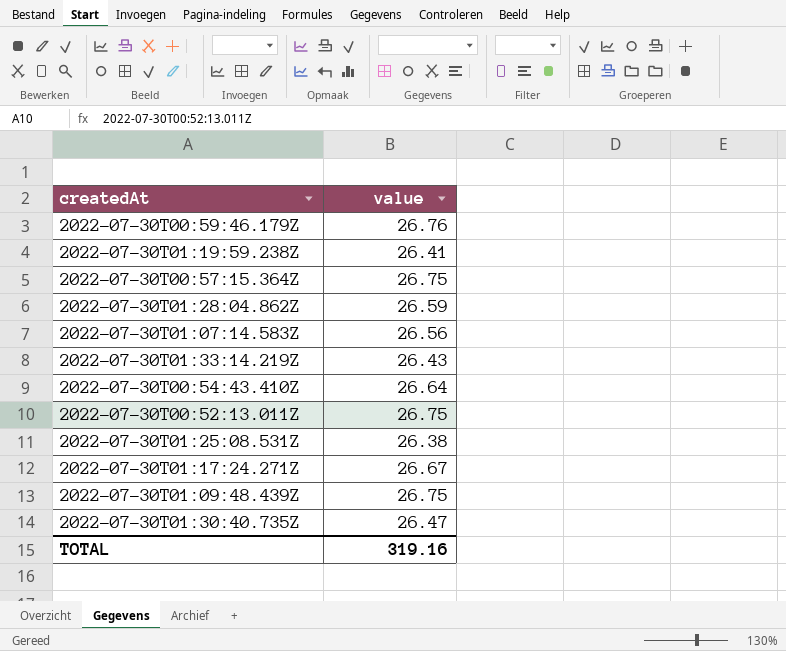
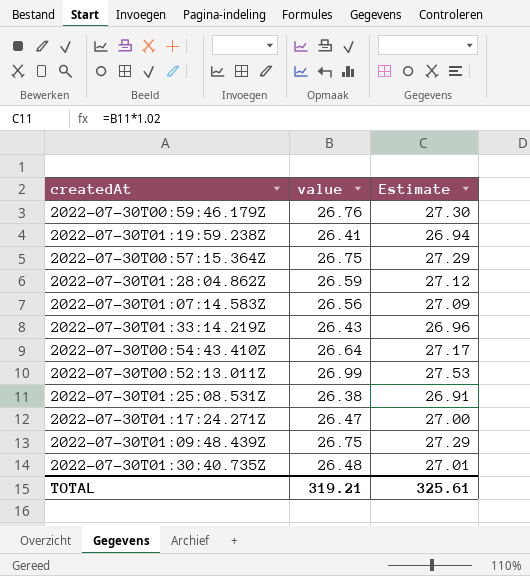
column Estimate | formula: none -> [value] * 1.02
2022-07-30T00:52:13.011Z | value: 26.75 -> 26.99
2022-07-30T01:17:24.271Z | value: 26.67 -> 26.47
2022-07-30T01:30:40.735Z | value: 26.47 -> 26.48
TOTAL | value: 319.16 -> 319.21

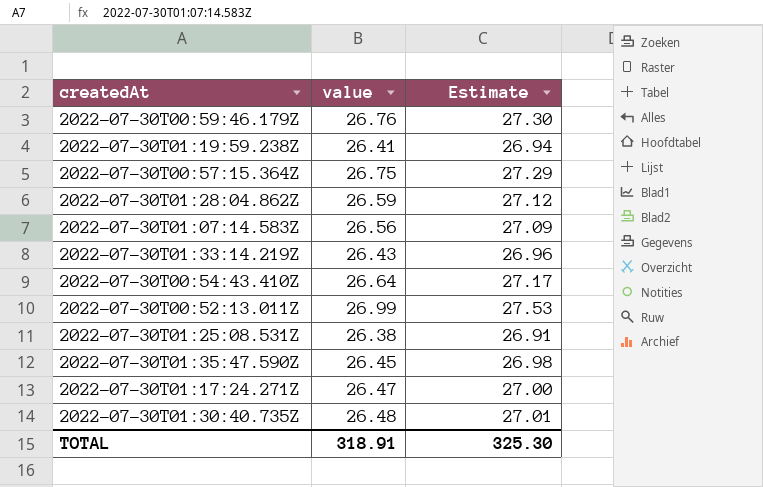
row 2022-07-30T01:09:48.439Z: 26.75 | 27.29 -> none
row 2022-07-30T01:35:47.590Z: none -> 26.45 | 26.98
TOTAL | value: 319.21 -> 318.91
TOTAL | Estimate: 325.61 -> 325.30

